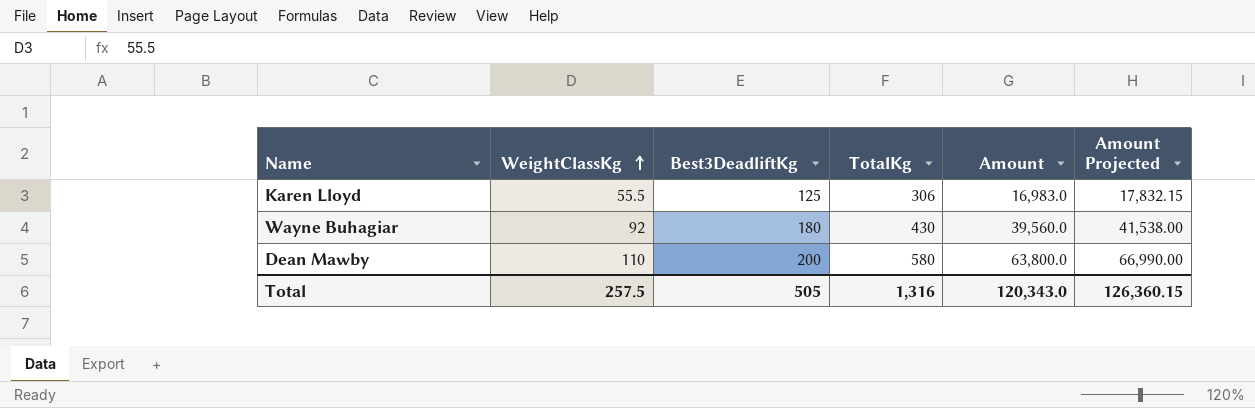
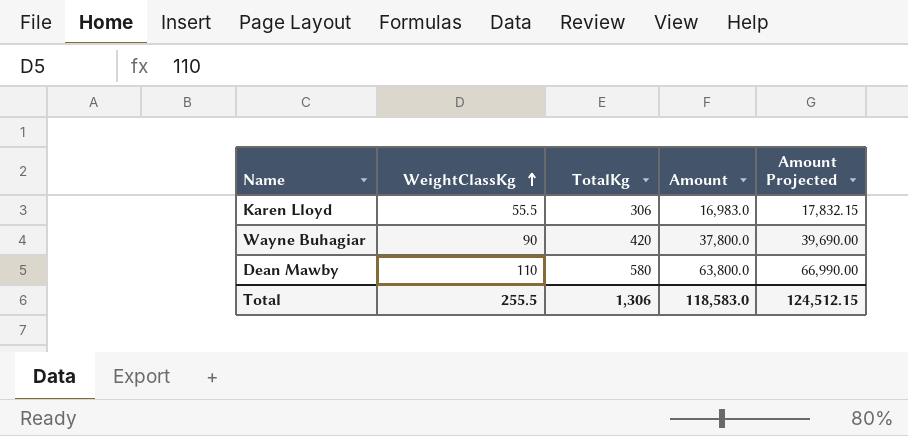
column Best3DeadliftKg | position: 3 -> none
Wayne Buhagiar | WeightClassKg: 92 -> 90
Wayne Buhagiar | TotalKg: 430 -> 420
Wayne Buhagiar | Amount: 39,560.0 -> 37,800.0
Wayne Buhagiar | Amount Projected: 41,538.00 -> 39,690.00
Total | WeightClassKg: 257.5 -> 255.5
Total | TotalKg: 1,316 -> 1,306
Total | Amount: 120,343.0 -> 118,583.0
Total | Amount Projected: 126,360.15 -> 124,512.15

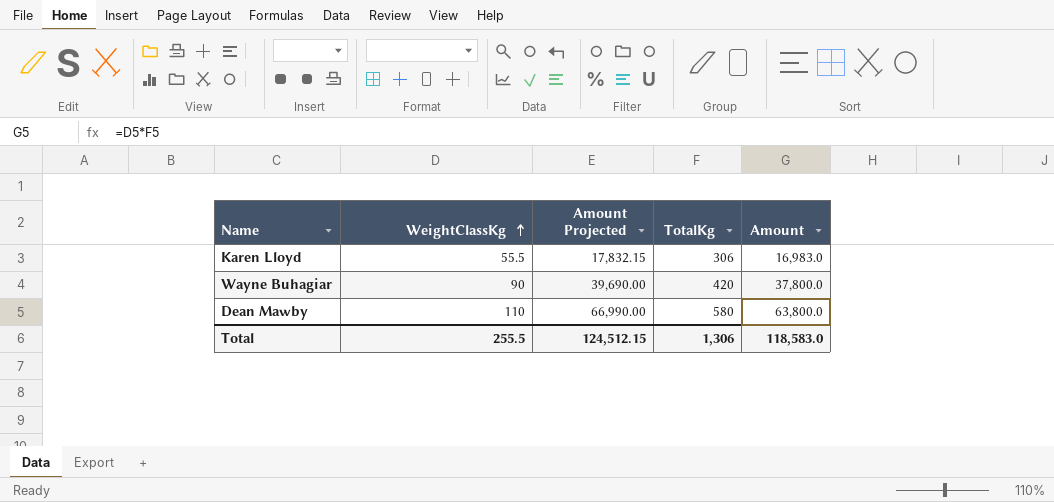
column Amount Projected | position: 5 -> 3

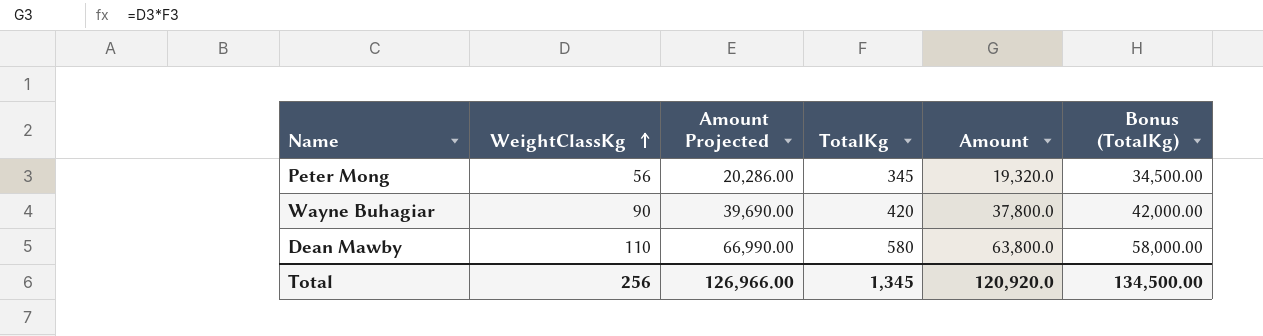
column Bonus (TotalKg) | formula: none -> [TotalKg] * 100
row Karen Lloyd: 55.5 | 17,832.15 | 306 | 16,983.0 -> none
row Peter Mong: none -> 56 | 20,286.00 | 345 | 19,320.0 | 34,500.00
Total | WeightClassKg: 255.5 -> 256
Total | Amount Projected: 124,512.15 -> 126,966.00
Total | TotalKg: 1,306 -> 1,345
Total | Amount: 118,583.0 -> 120,920.0

